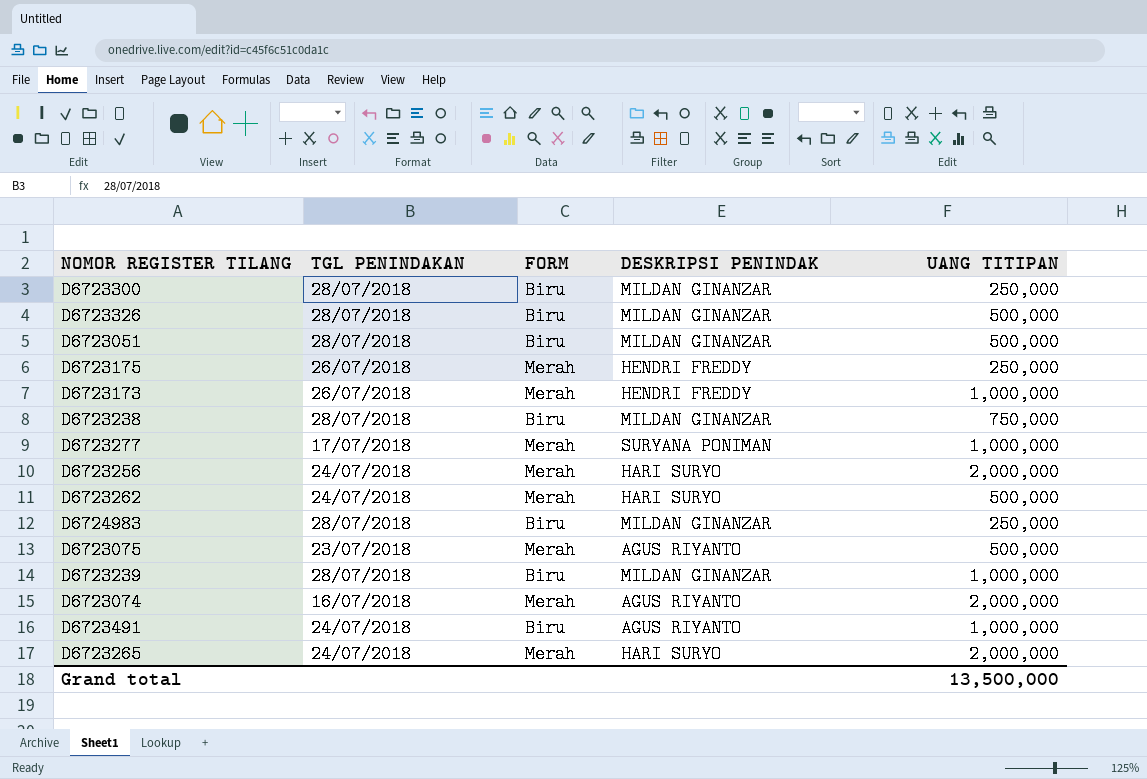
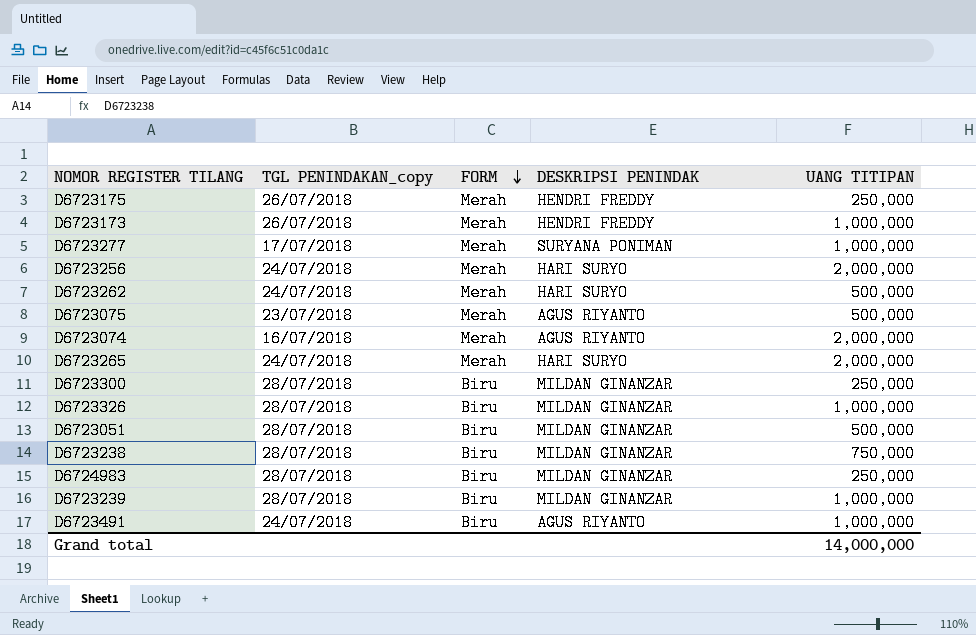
row order: none -> FORM descending
column name: TGL PENINDAKAN -> TGL PENINDAKAN_copy
D6723326 | UANG TITIPAN: 500,000 -> 1,000,000
Grand total | UANG TITIPAN: 13,500,000 -> 14,000,000

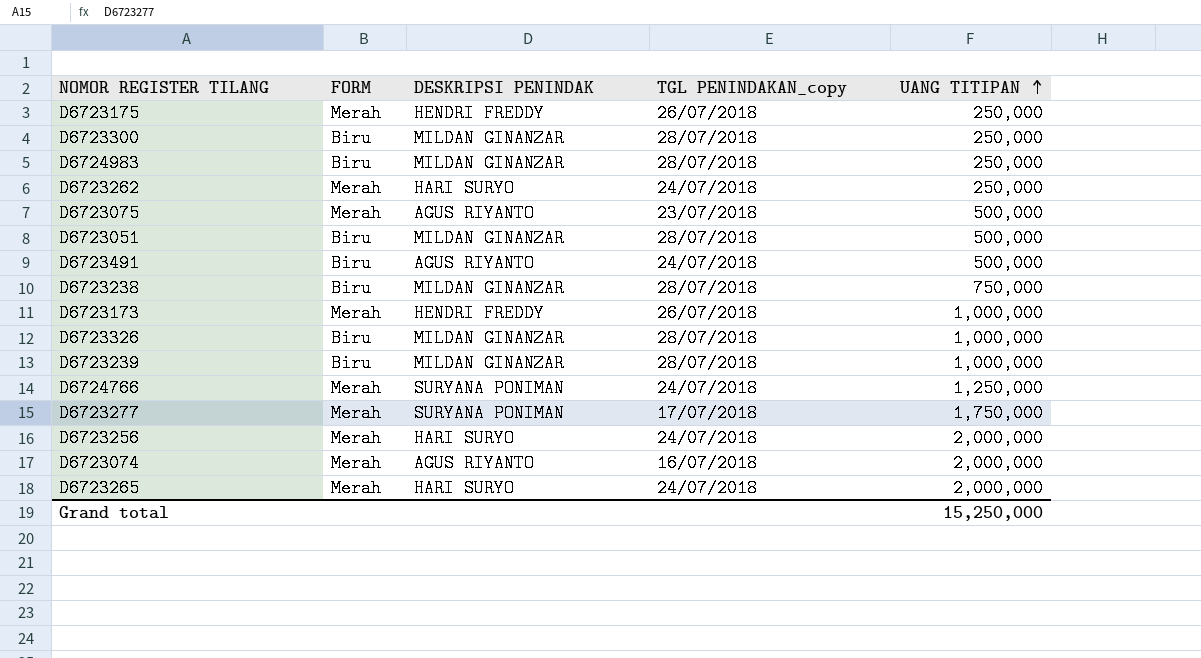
row order: FORM descending -> UANG TITIPAN ascending
column TGL PENINDAKAN_copy | position: 2 -> 4
D6723262 | UANG TITIPAN: 500,000 -> 250,000
D6723491 | UANG TITIPAN: 1,000,000 -> 500,000
row D6724766: none -> Merah | SURYANA PONIMAN | 24/07/2018 | 1,250,000
D6723277 | UANG TITIPAN: 1,000,000 -> 1,750,000
Grand total | UANG TITIPAN: 14,000,000 -> 15,250,000

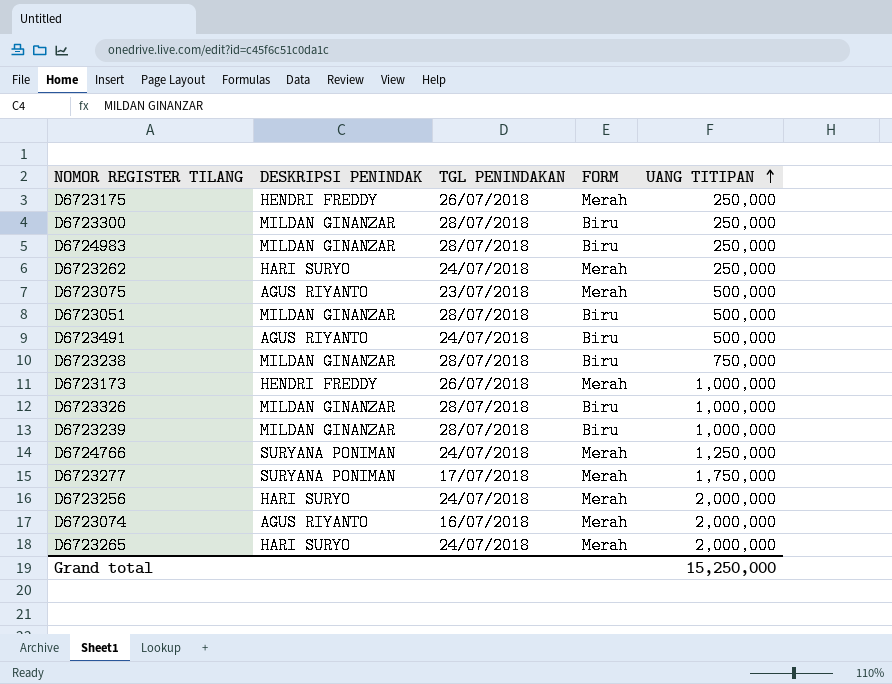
column name: TGL PENINDAKAN_copy -> TGL PENINDAKAN
column FORM | position: 2 -> 4

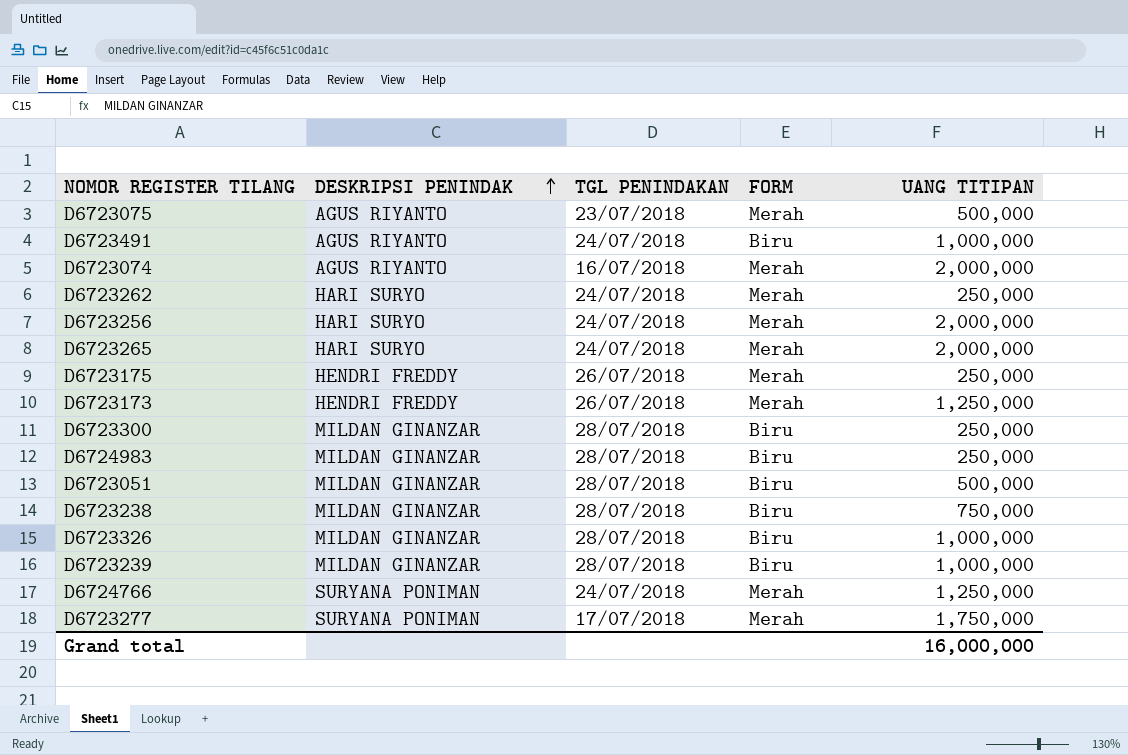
row order: UANG TITIPAN ascending -> DESKRIPSI PENINDAK ascending
D6723491 | UANG TITIPAN: 500,000 -> 1,000,000
D6723173 | UANG TITIPAN: 1,000,000 -> 1,250,000
Grand total | UANG TITIPAN: 15,250,000 -> 16,000,000

